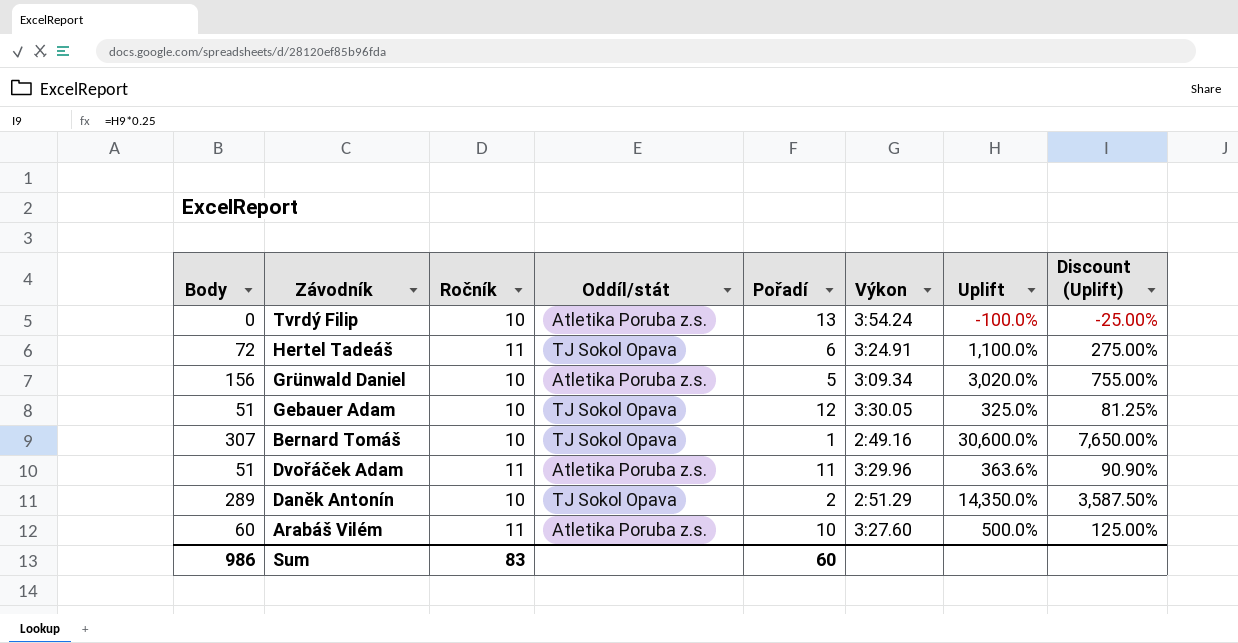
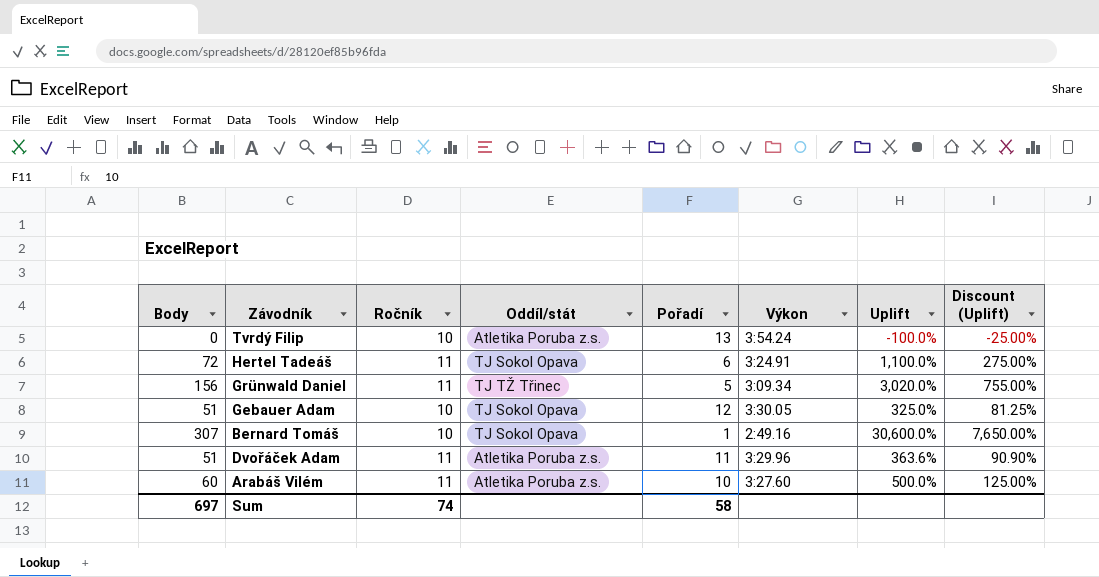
row Daněk Antonín: 289 | 10 | TJ Sokol Opava | 2 | 2:51.29 | 14,350.0% | 3,587.50% -> none
Grünwald Daniel | Ročník: 10 -> 11
Grünwald Daniel | Oddíl/stát: Atletika Poruba z.s. -> TJ TŽ Třinec
Sum | Body: 986 -> 697
Sum | Ročník: 83 -> 74
Sum | Pořadí: 60 -> 58

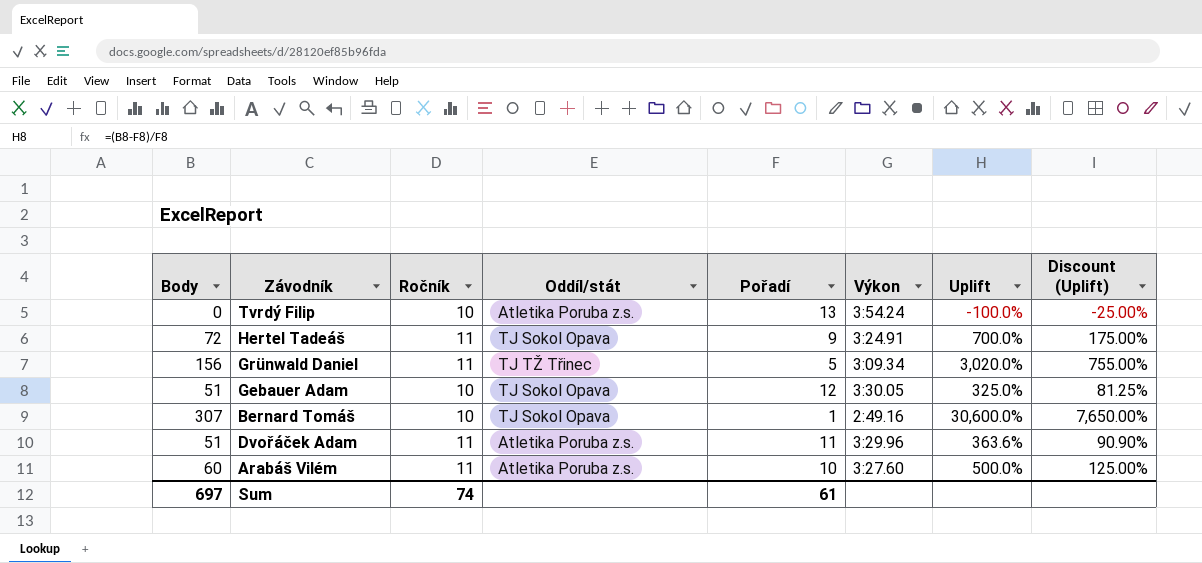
Hertel Tadeáš | Pořadí: 6 -> 9
Hertel Tadeáš | Uplift: 1,100.0% -> 700.0%
Hertel Tadeáš | Discount (Uplift): 275.00% -> 175.00%
Sum | Pořadí: 58 -> 61

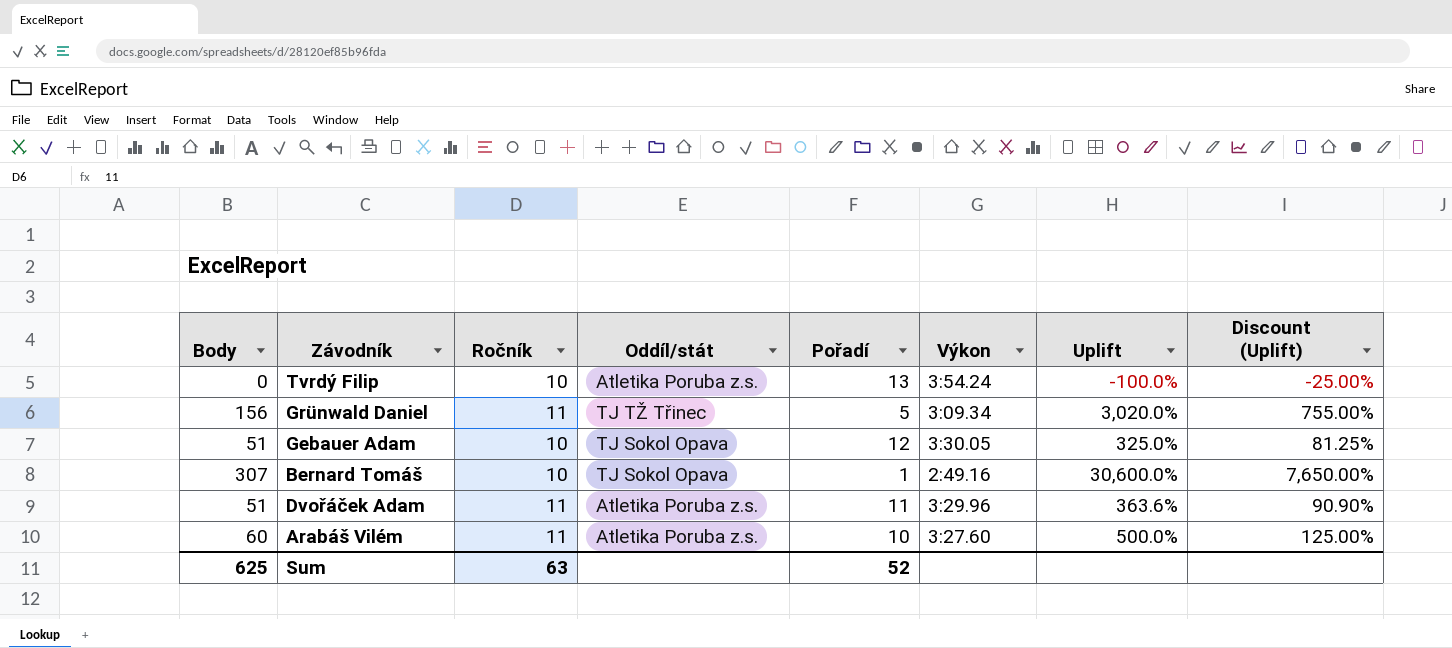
row Hertel Tadeáš: 72 | 11 | TJ Sokol Opava | 9 | 3:24.91 | 700.0% | 175.00% -> none
Sum | Body: 697 -> 625
Sum | Ročník: 74 -> 63
Sum | Pořadí: 61 -> 52

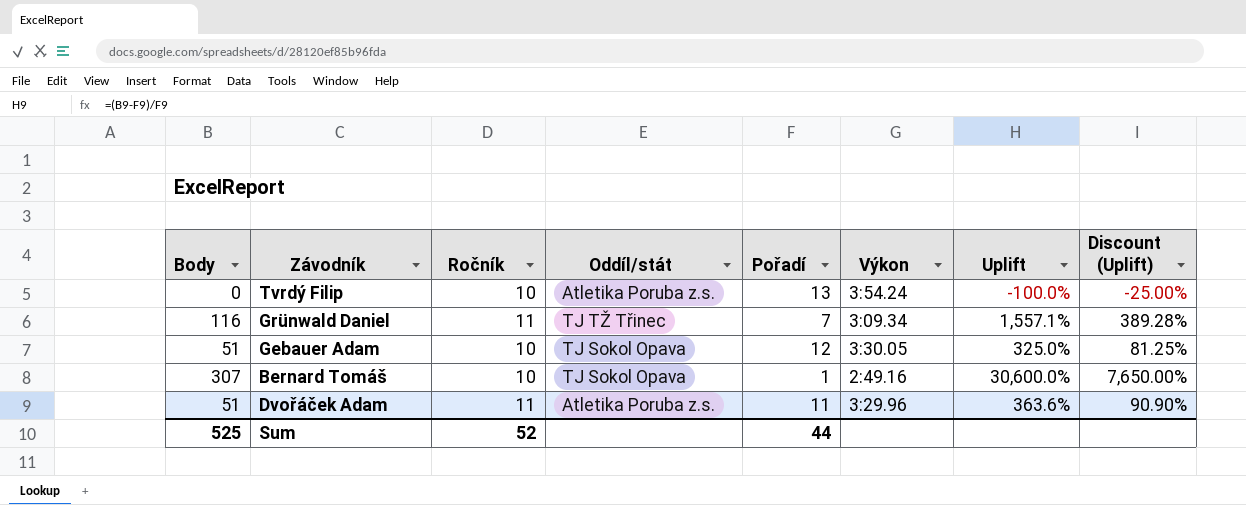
row Arabáš Vilém: 60 | 11 | Atletika Poruba z.s. | 10 | 3:27.60 | 500.0% | 125.00% -> none
Grünwald Daniel | Body: 156 -> 116
Grünwald Daniel | Pořadí: 5 -> 7
Grünwald Daniel | Uplift: 3,020.0% -> 1,557.1%
Grünwald Daniel | Discount (Uplift): 755.00% -> 389.28%
Sum | Body: 625 -> 525
Sum | Ročník: 63 -> 52
Sum | Pořadí: 52 -> 44

